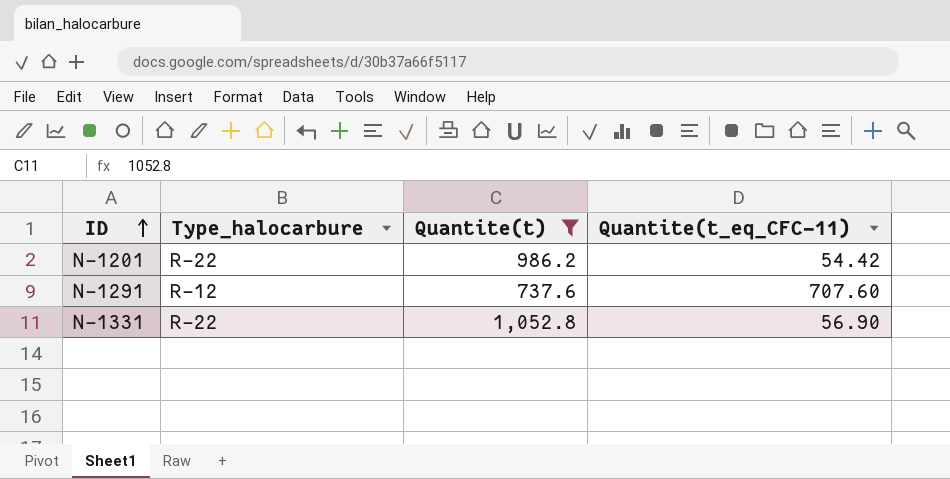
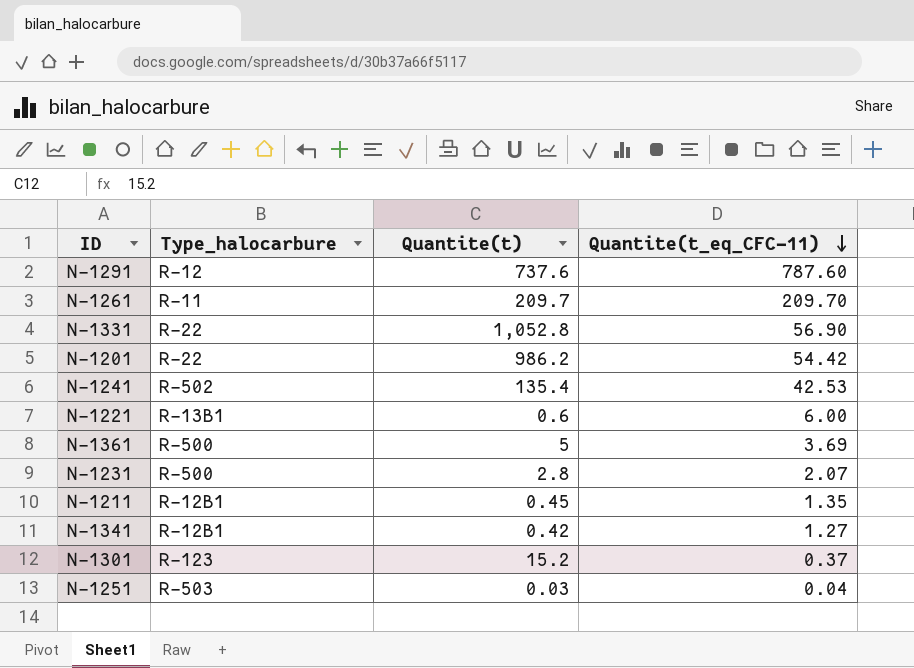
filter: Quantite(t) >= 737.6 -> none
row order: ID ascending -> Quantite(t_eq_CFC-11) descending
N-1291 | Quantite(t_eq_CFC-11): 707.60 -> 787.60

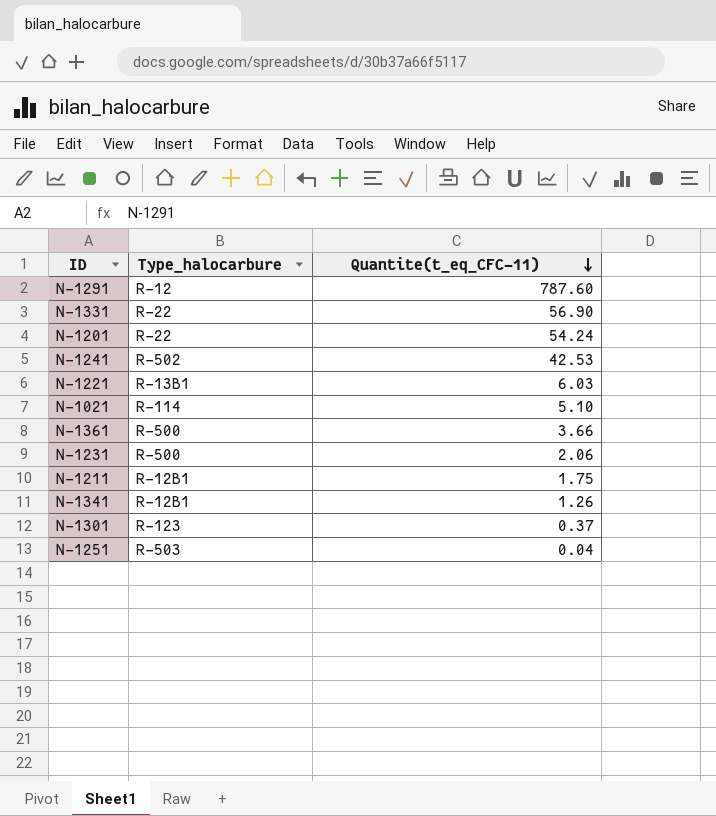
column Quantite(t) | position: 3 -> none
row N-1261: R-11 | 209.7 | 209.70 -> none
N-1201 | Quantite(t_eq_CFC-11): 54.42 -> 54.24
N-1221 | Quantite(t_eq_CFC-11): 6.00 -> 6.03
row N-1021: none -> R-114 | 5.10
N-1361 | Quantite(t_eq_CFC-11): 3.69 -> 3.66
N-1231 | Quantite(t_eq_CFC-11): 2.07 -> 2.06
N-1211 | Quantite(t_eq_CFC-11): 1.35 -> 1.75
N-1341 | Quantite(t_eq_CFC-11): 1.27 -> 1.26

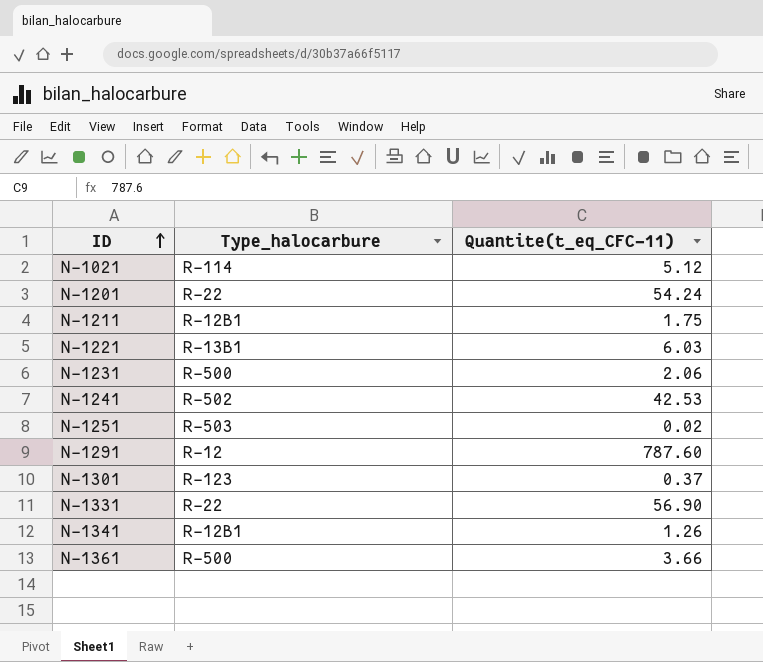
row order: Quantite(t_eq_CFC-11) descending -> ID ascending
N-1021 | Quantite(t_eq_CFC-11): 5.10 -> 5.12
N-1251 | Quantite(t_eq_CFC-11): 0.04 -> 0.02

